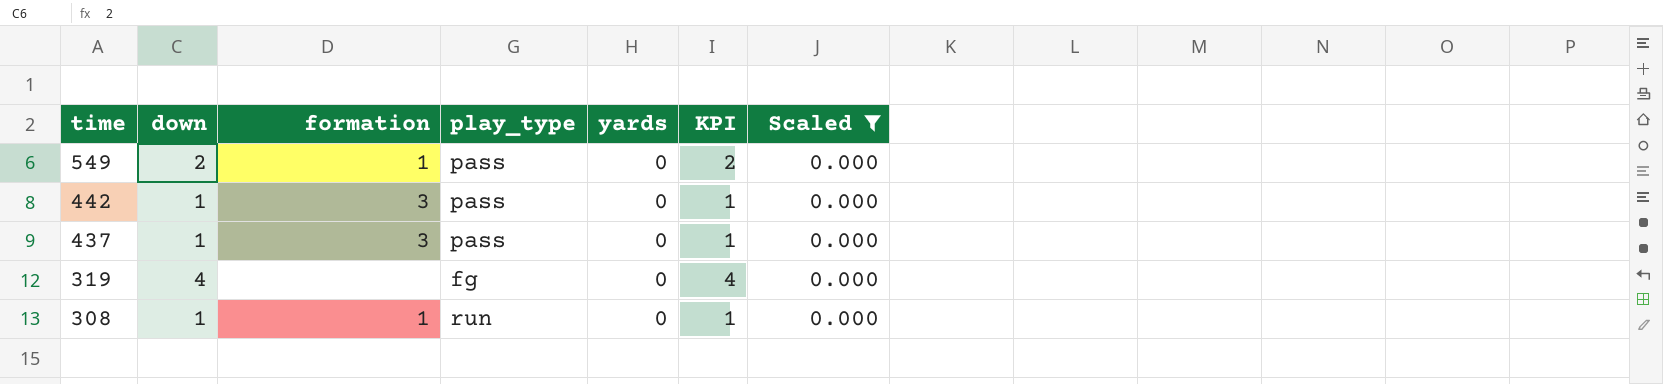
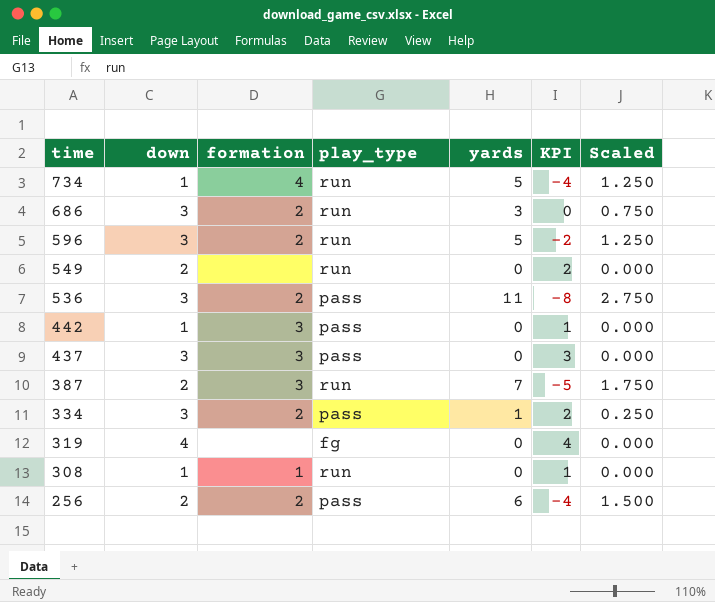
filter: Scaled = 0.000 -> none
549 | formation: 1 -> none
549 | play_type: pass -> run
437 | down: 1 -> 3
437 | KPI: 1 -> 3

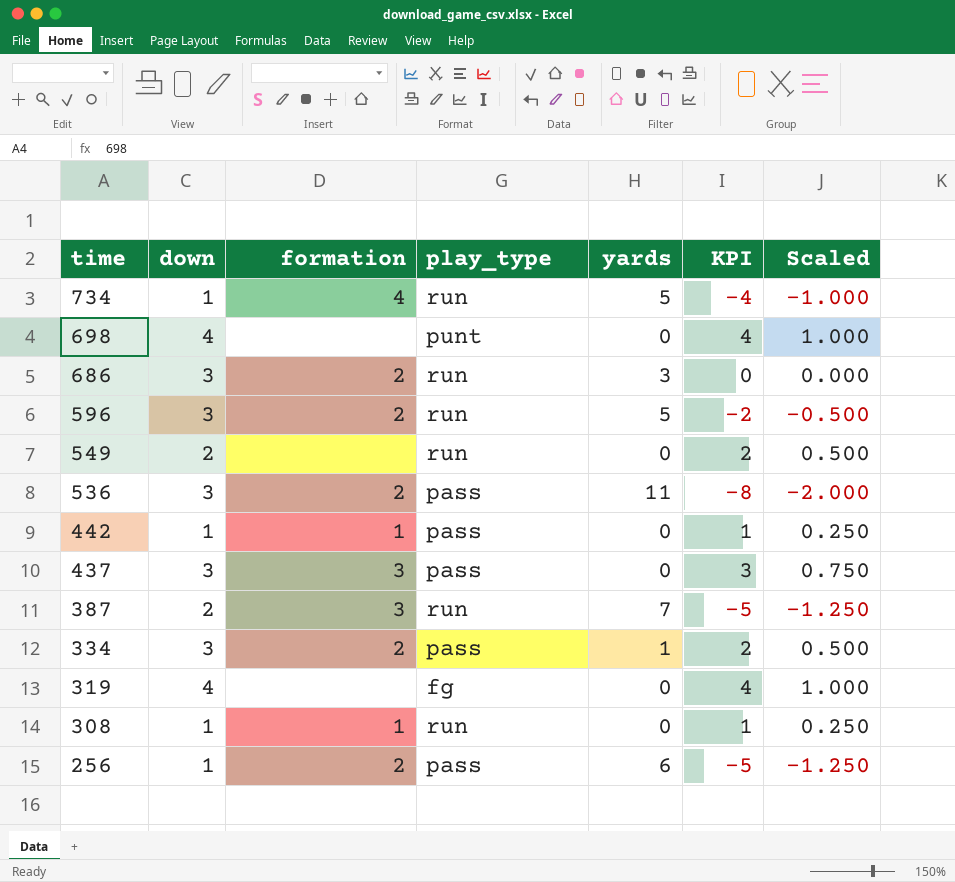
column Scaled | formula: [yards] * 0.25 -> [KPI] * 0.25
row 698: none -> 4 | none | punt | 0 | 4 | 1.000
442 | formation: 3 -> 1
256 | down: 2 -> 1
256 | KPI: -4 -> -5

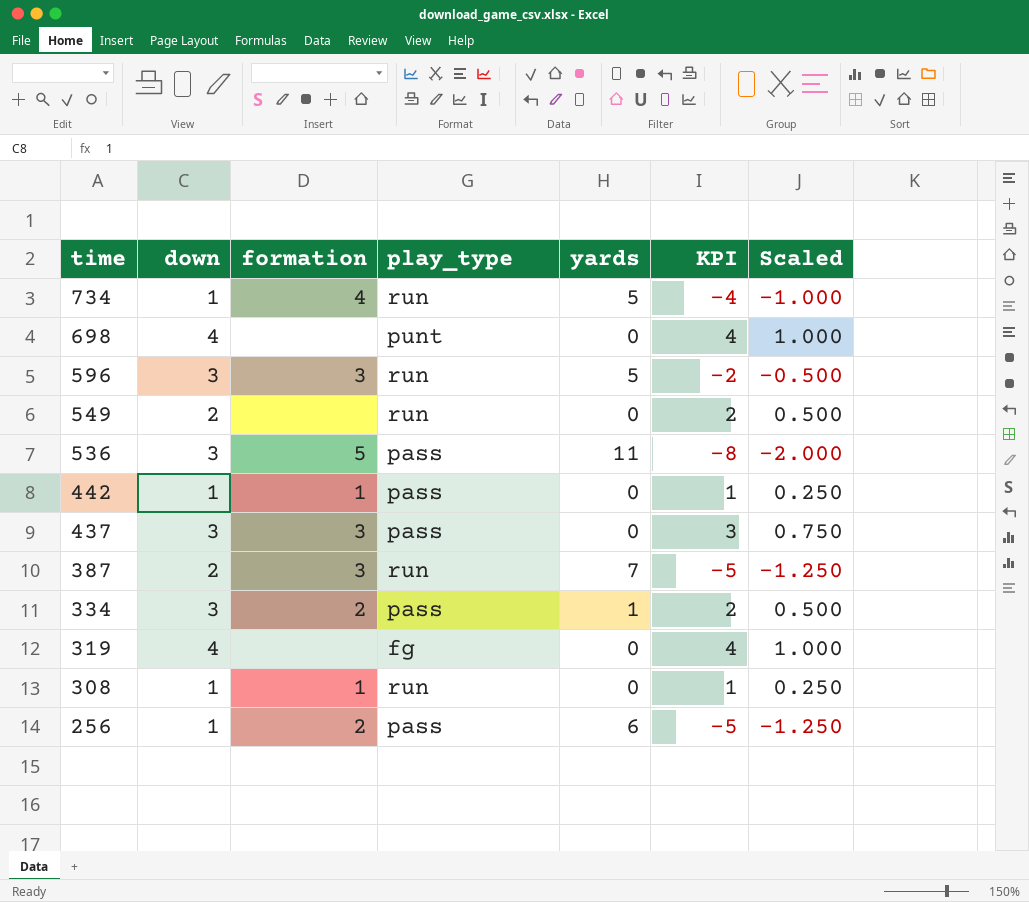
row 686: 3 | 2 | run | 3 | 0 | 0.000 -> none
596 | formation: 2 -> 3
536 | formation: 2 -> 5

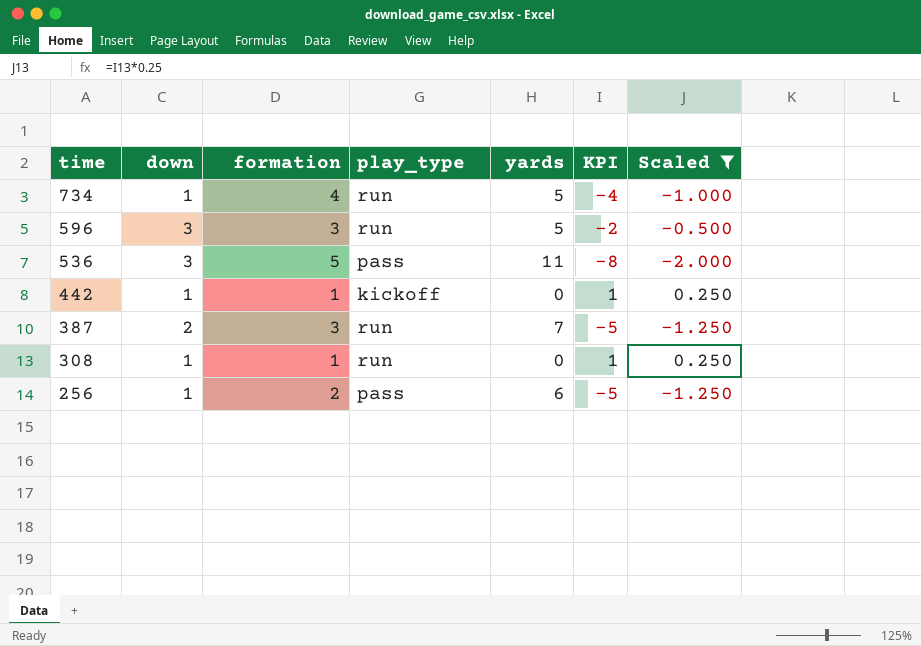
filter: none -> Scaled <= 0.250
442 | play_type: pass -> kickoff

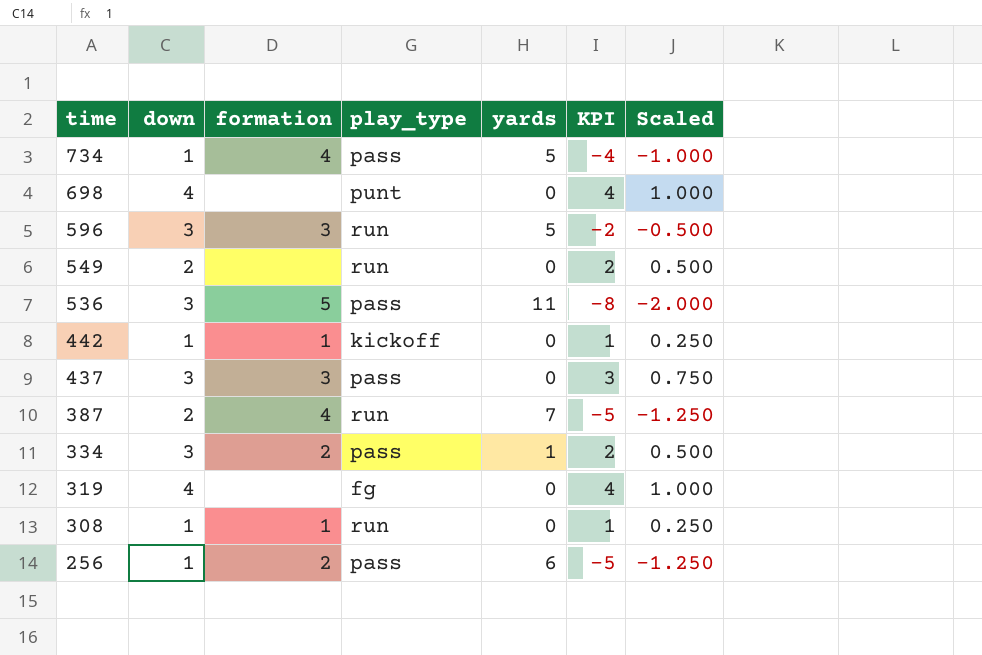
filter: Scaled <= 0.250 -> none
734 | play_type: run -> pass
387 | formation: 3 -> 4

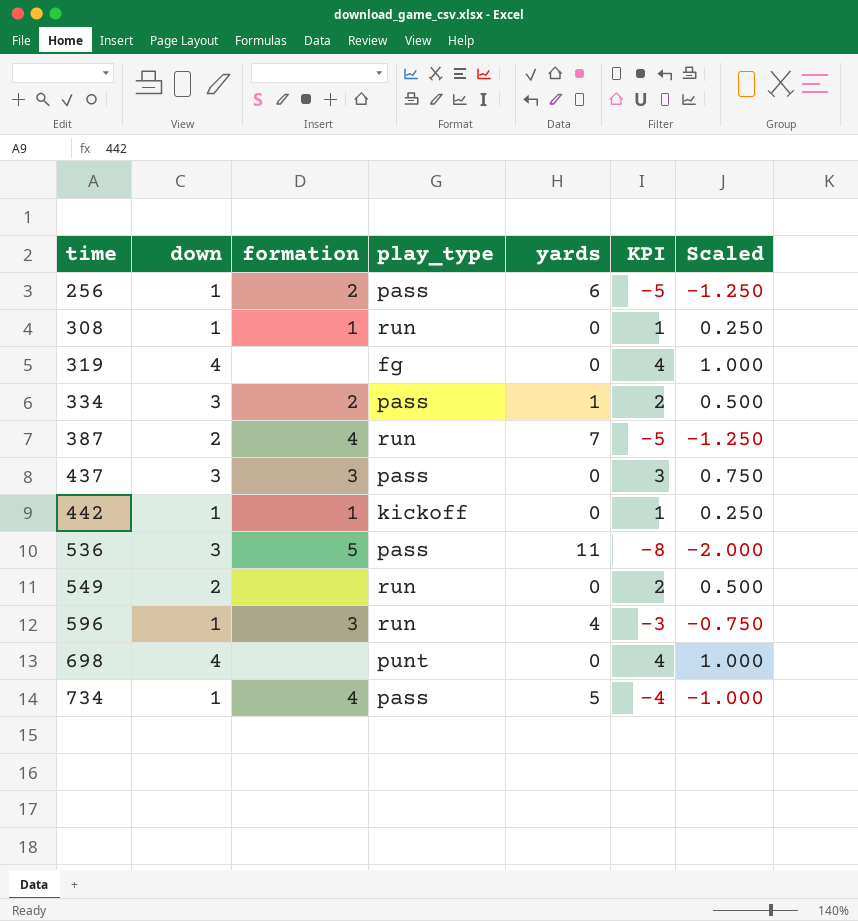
row order: time descending -> time ascending
596 | down: 3 -> 1
596 | yards: 5 -> 4
596 | KPI: -2 -> -3
596 | Scaled: -0.500 -> -0.750

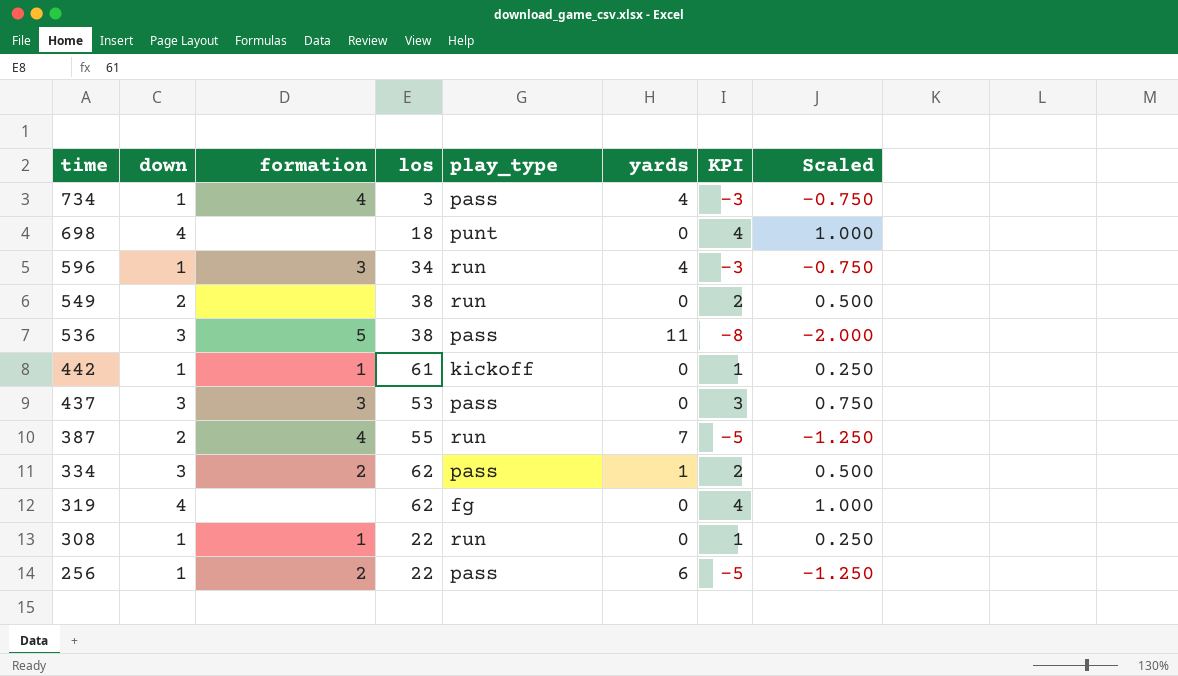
row order: time ascending -> time descending
column los | position: none -> 4
734 | yards: 5 -> 4
734 | KPI: -4 -> -3
734 | Scaled: -1.000 -> -0.750

